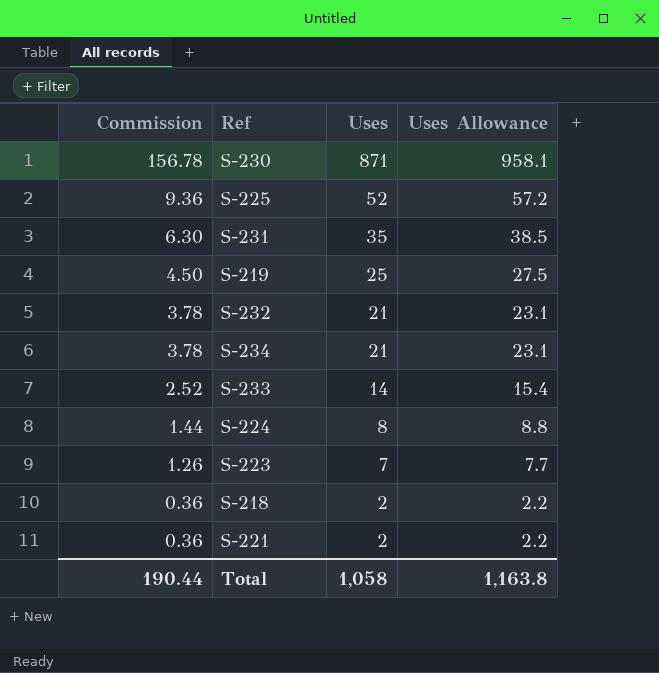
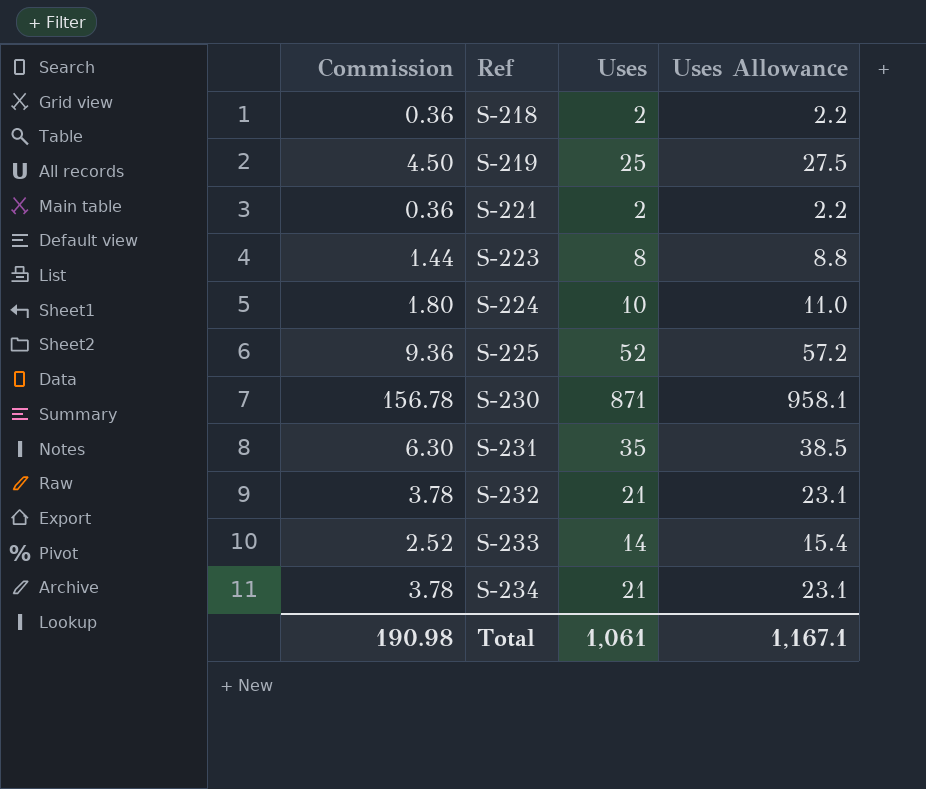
row order: Commission descending -> Ref ascending
S-223 | Commission: 1.26 -> 1.44
S-223 | Uses: 7 -> 8
S-223 | Uses Allowance: 7.7 -> 8.8
S-224 | Commission: 1.44 -> 1.80
S-224 | Uses: 8 -> 10
S-224 | Uses Allowance: 8.8 -> 11.0
Total | Commission: 190.44 -> 190.98
Total | Uses: 1,058 -> 1,061
Total | Uses Allowance: 1,163.8 -> 1,167.1

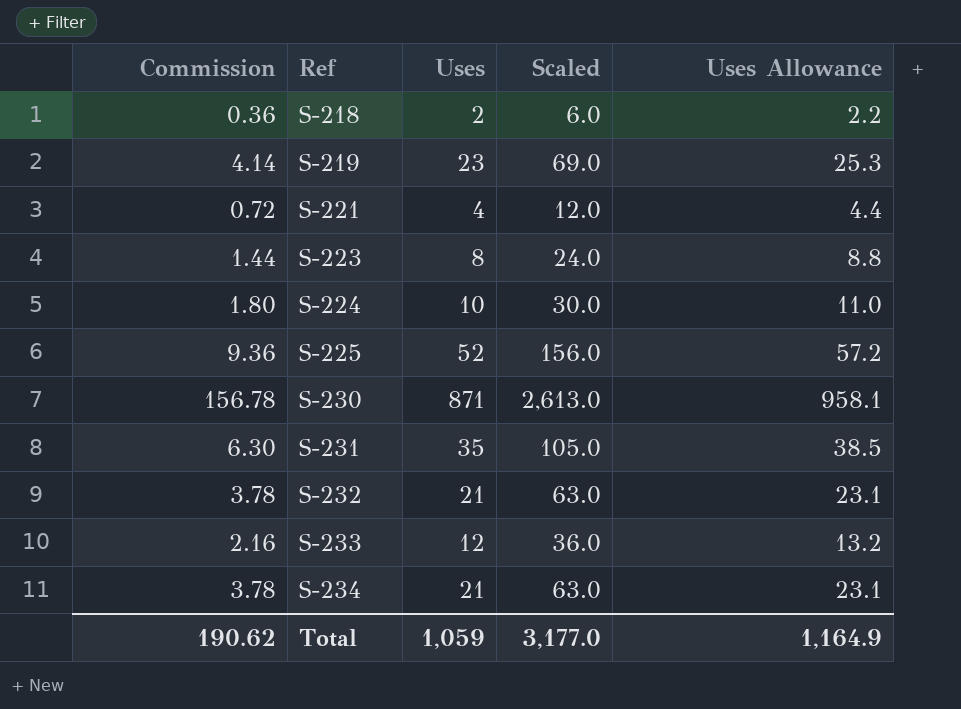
column Scaled | formula: none -> [Uses] * 3
S-219 | Commission: 4.50 -> 4.14
S-219 | Uses: 25 -> 23
S-219 | Uses Allowance: 27.5 -> 25.3
S-221 | Commission: 0.36 -> 0.72
S-221 | Uses: 2 -> 4
S-221 | Uses Allowance: 2.2 -> 4.4
S-233 | Commission: 2.52 -> 2.16
S-233 | Uses: 14 -> 12
S-233 | Uses Allowance: 15.4 -> 13.2
Total | Commission: 190.98 -> 190.62
Total | Uses: 1,061 -> 1,059
Total | Uses Allowance: 1,167.1 -> 1,164.9

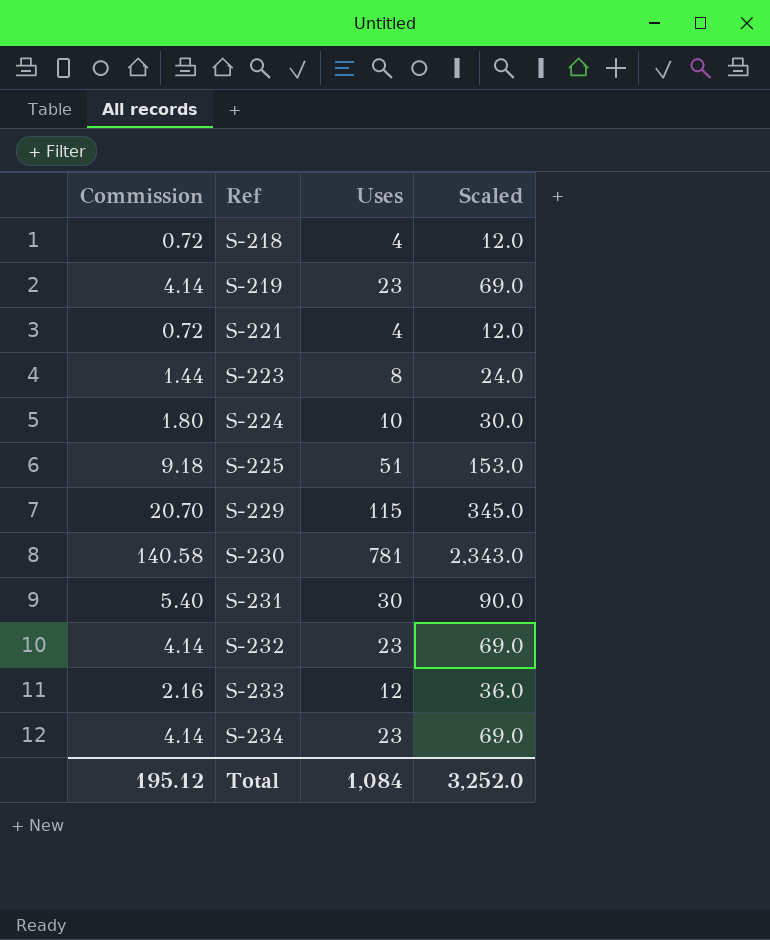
column Uses Allowance | formula: [Uses] * 1.1 -> none
S-218 | Commission: 0.36 -> 0.72
S-218 | Uses: 2 -> 4
S-218 | Scaled: 6.0 -> 12.0
S-225 | Commission: 9.36 -> 9.18
S-225 | Uses: 52 -> 51
S-225 | Scaled: 156.0 -> 153.0
row S-229: none -> 20.70 | 115 | 345.0
S-230 | Commission: 156.78 -> 140.58
S-230 | Uses: 871 -> 781
S-230 | Scaled: 2,613.0 -> 2,343.0
S-231 | Commission: 6.30 -> 5.40
S-231 | Uses: 35 -> 30
S-231 | Scaled: 105.0 -> 90.0
S-232 | Commission: 3.78 -> 4.14
S-232 | Uses: 21 -> 23
S-232 | Scaled: 63.0 -> 69.0
S-234 | Commission: 3.78 -> 4.14
S-234 | Uses: 21 -> 23
S-234 | Scaled: 63.0 -> 69.0
Total | Commission: 190.62 -> 195.12
Total | Uses: 1,059 -> 1,084
Total | Scaled: 3,177.0 -> 3,252.0

